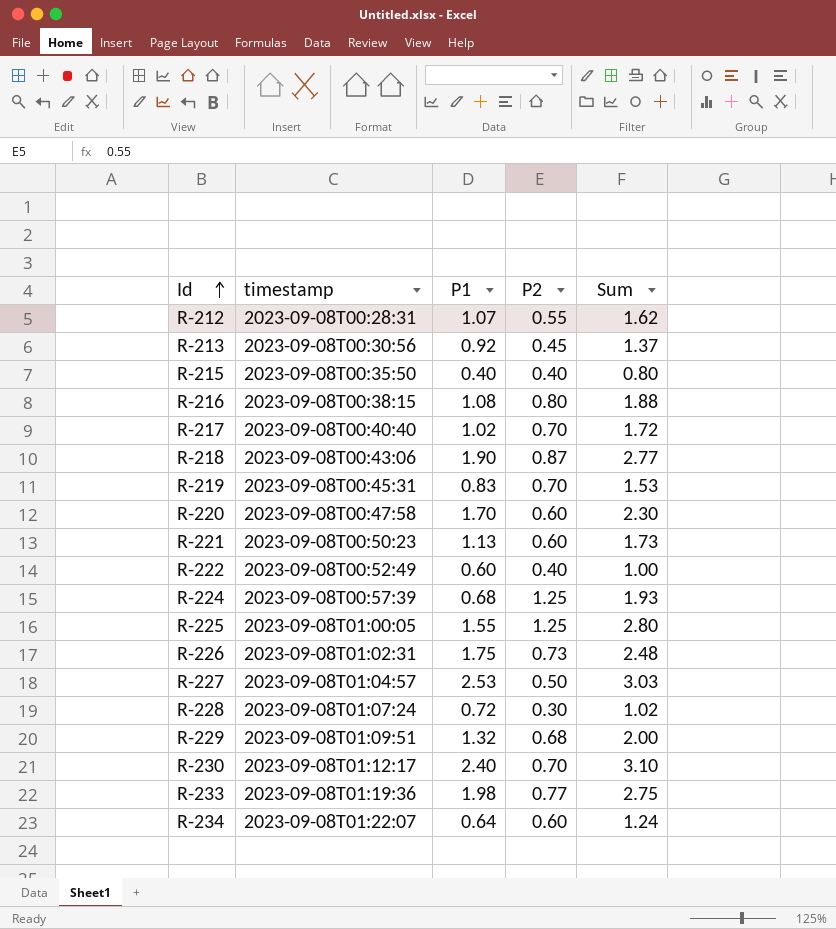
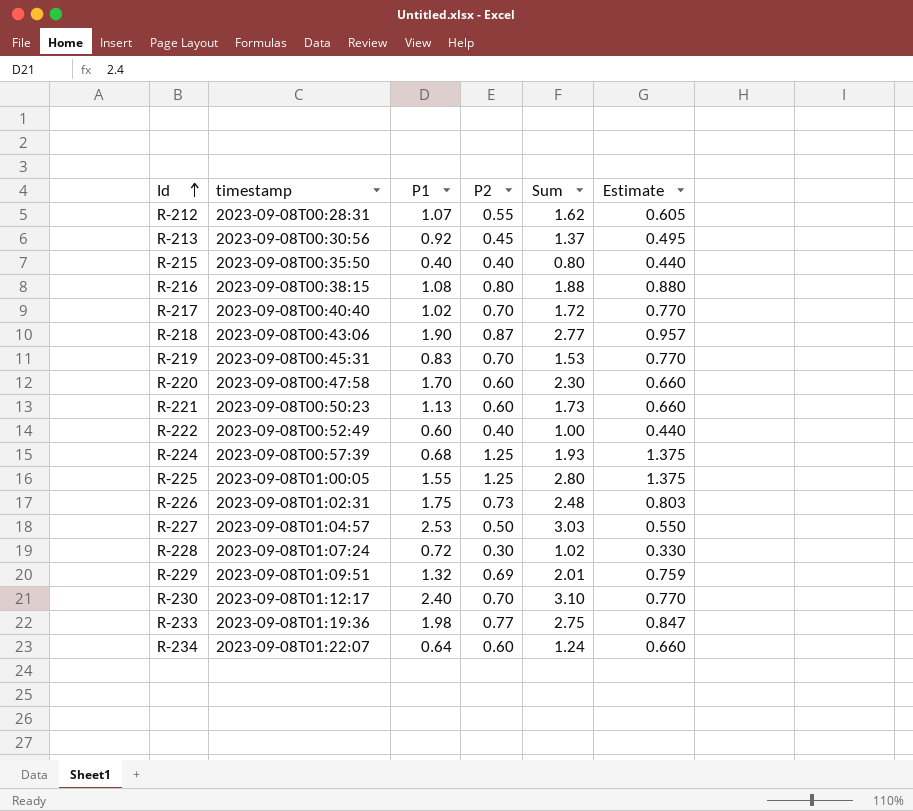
column Estimate | formula: none -> [P2] * 1.1
R-229 | P2: 0.68 -> 0.69
R-229 | Sum: 2.00 -> 2.01

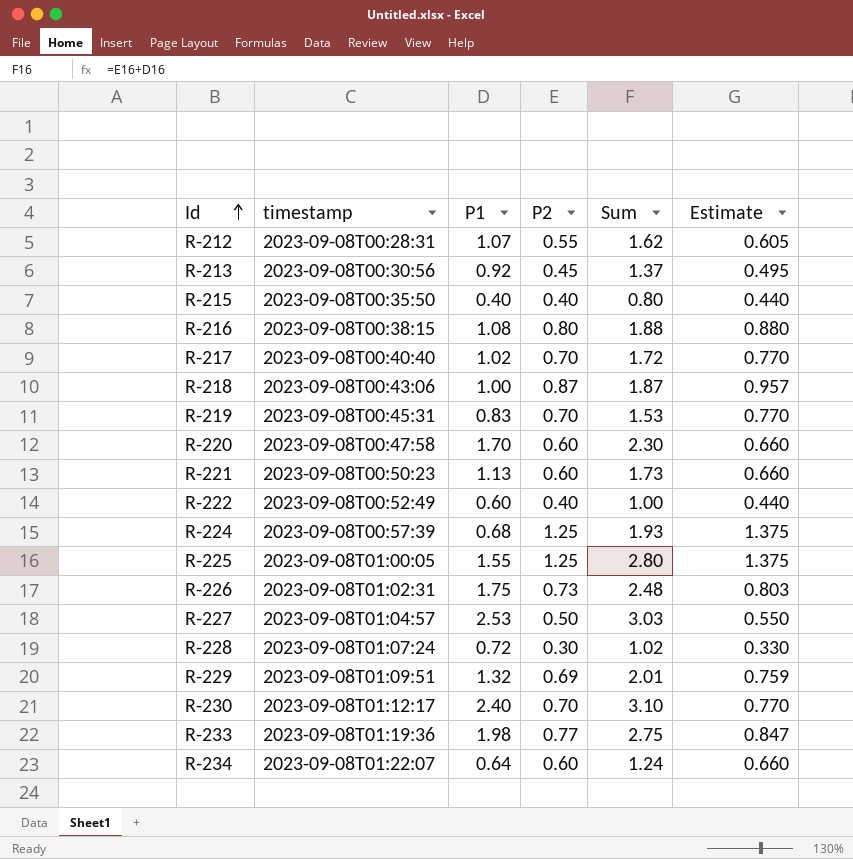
R-218 | P1: 1.90 -> 1.00
R-218 | Sum: 2.77 -> 1.87

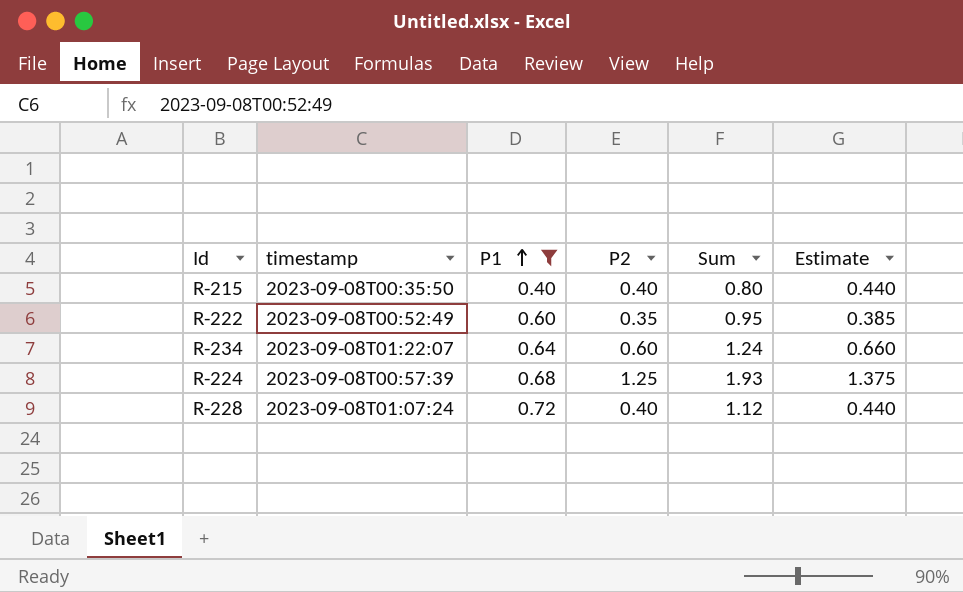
filter: none -> P1 <= 0.72
row order: Id ascending -> P1 ascending
R-222 | P2: 0.40 -> 0.35
R-222 | Sum: 1.00 -> 0.95
R-222 | Estimate: 0.440 -> 0.385
R-228 | P2: 0.30 -> 0.40
R-228 | Sum: 1.02 -> 1.12
R-228 | Estimate: 0.330 -> 0.440

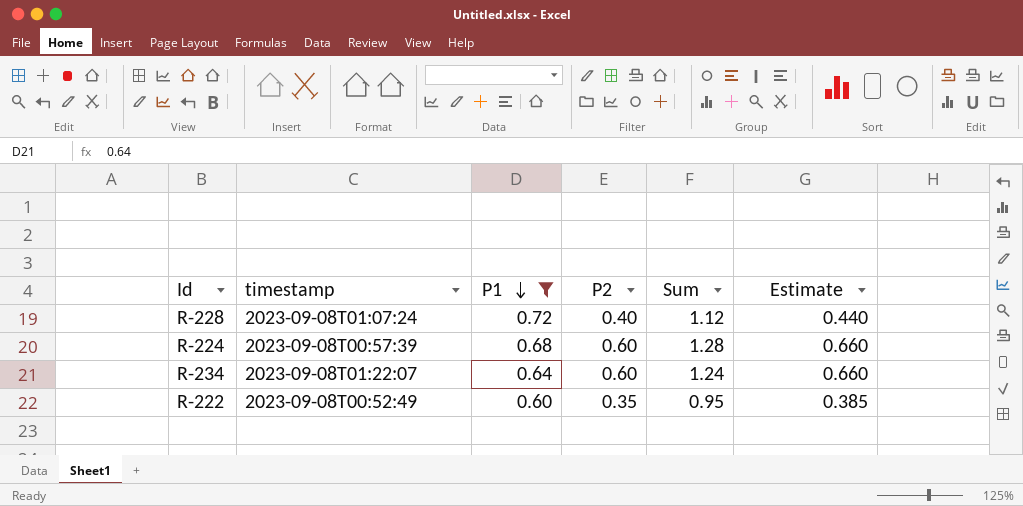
row order: P1 ascending -> P1 descending
row R-215: 2023-09-08T00:35:50 | 0.40 | 0.40 | 0.80 | 0.440 -> none
R-224 | P2: 1.25 -> 0.60
R-224 | Sum: 1.93 -> 1.28
R-224 | Estimate: 1.375 -> 0.660

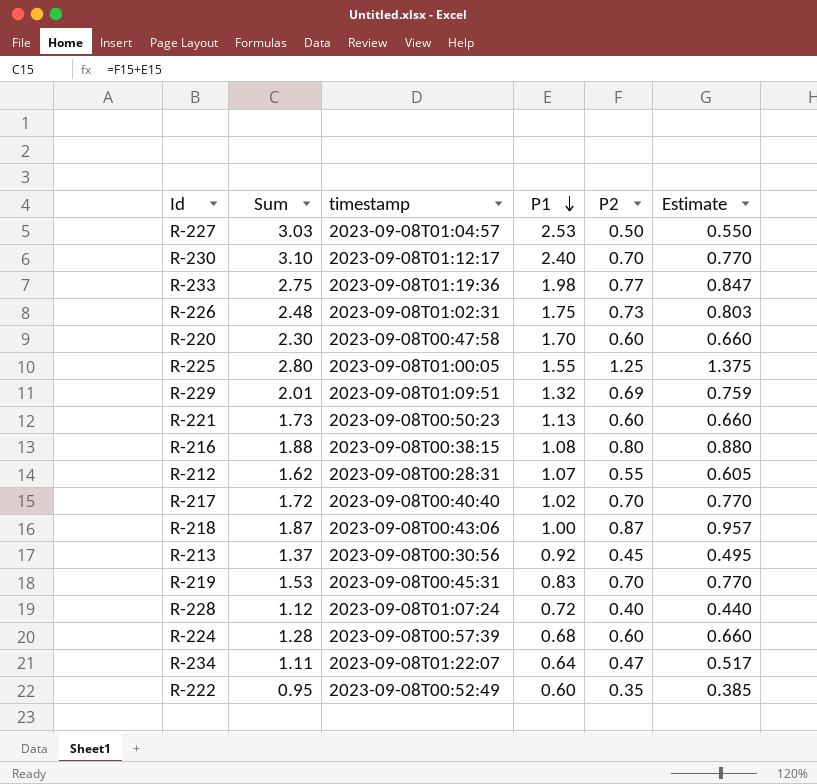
filter: P1 <= 0.72 -> none
column Sum | position: 5 -> 2
R-234 | Sum: 1.24 -> 1.11
R-234 | P2: 0.60 -> 0.47
R-234 | Estimate: 0.660 -> 0.517

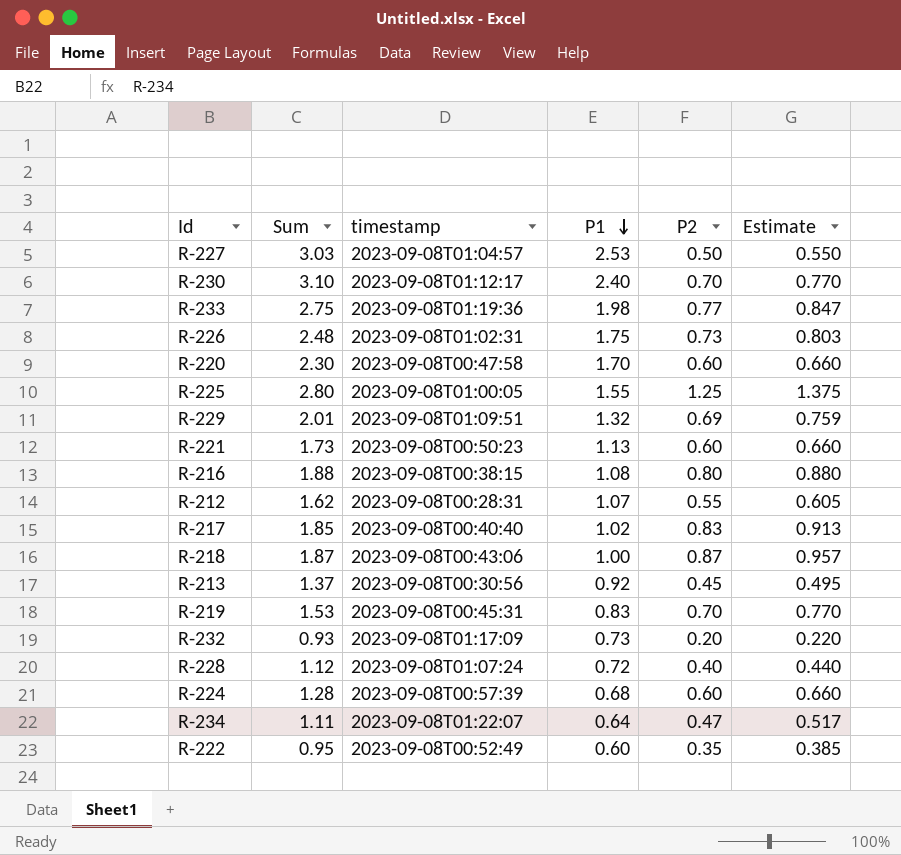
R-217 | Sum: 1.72 -> 1.85
R-217 | P2: 0.70 -> 0.83
R-217 | Estimate: 0.770 -> 0.913
row R-232: none -> 0.93 | 2023-09-08T01:17:09 | 0.73 | 0.20 | 0.220

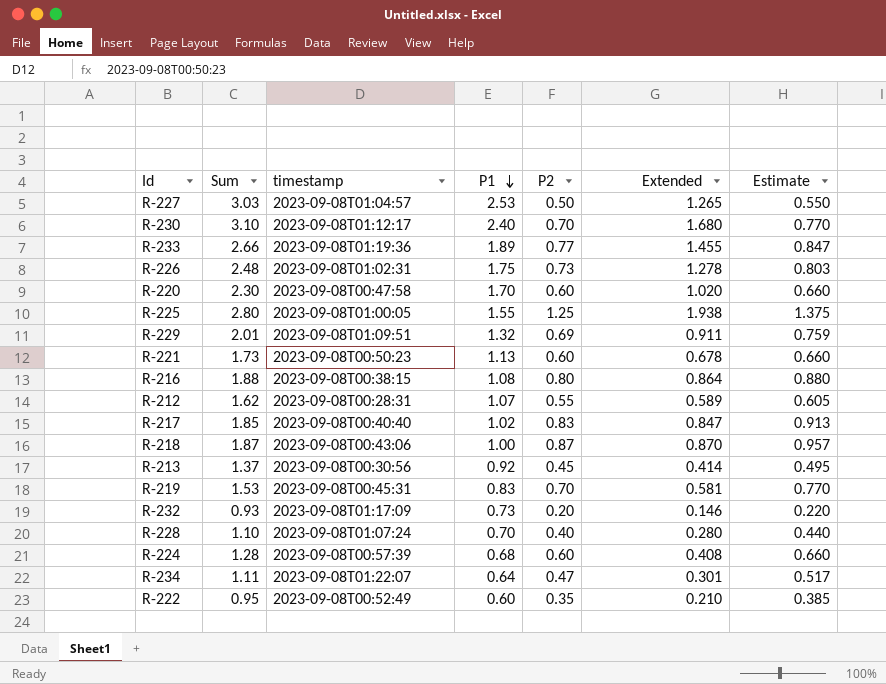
column Extended | formula: none -> [P1] * [P2]
R-233 | Sum: 2.75 -> 2.66
R-233 | P1: 1.98 -> 1.89
R-228 | Sum: 1.12 -> 1.10
R-228 | P1: 0.72 -> 0.70

